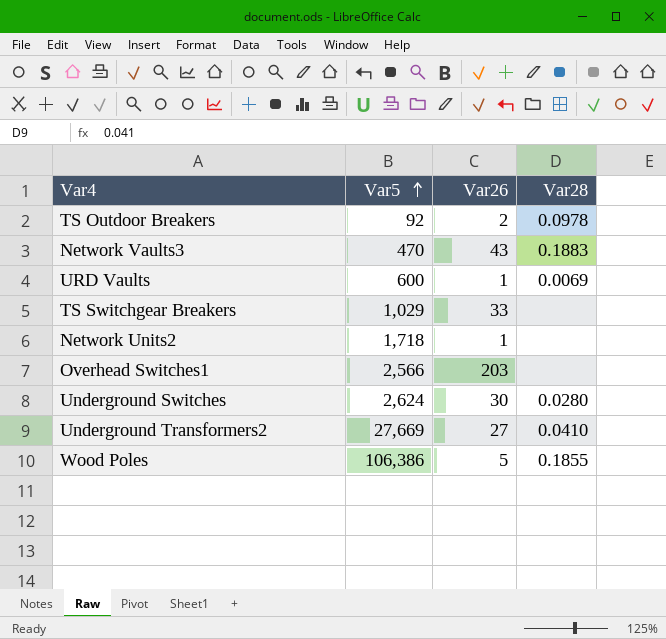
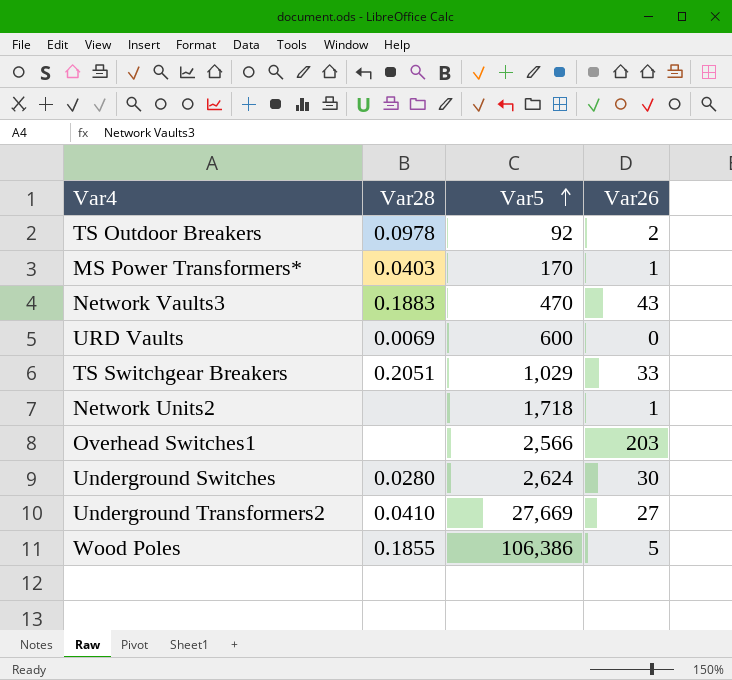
column Var28 | position: 4 -> 2
row MS Power Transformers*: none -> 0.0403 | 170 | 1
URD Vaults | Var26: 1 -> 0
TS Switchgear Breakers | Var28: none -> 0.2051

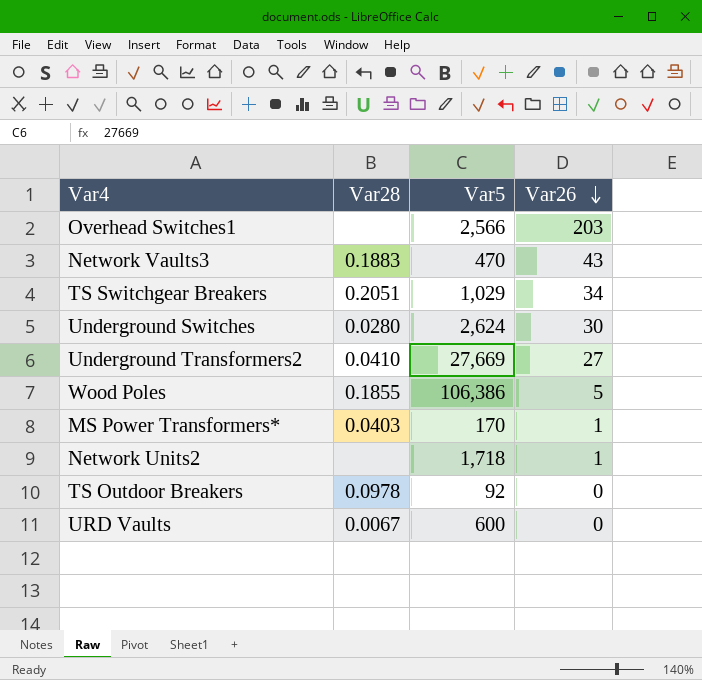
row order: Var5 ascending -> Var26 descending
TS Switchgear Breakers | Var26: 33 -> 34
TS Outdoor Breakers | Var26: 2 -> 0
URD Vaults | Var28: 0.0069 -> 0.0067

